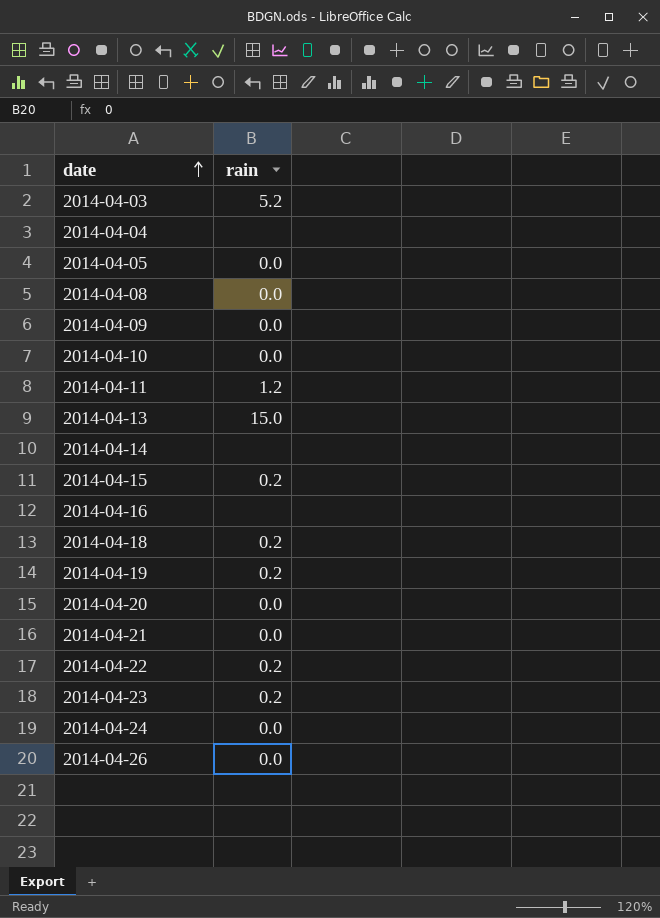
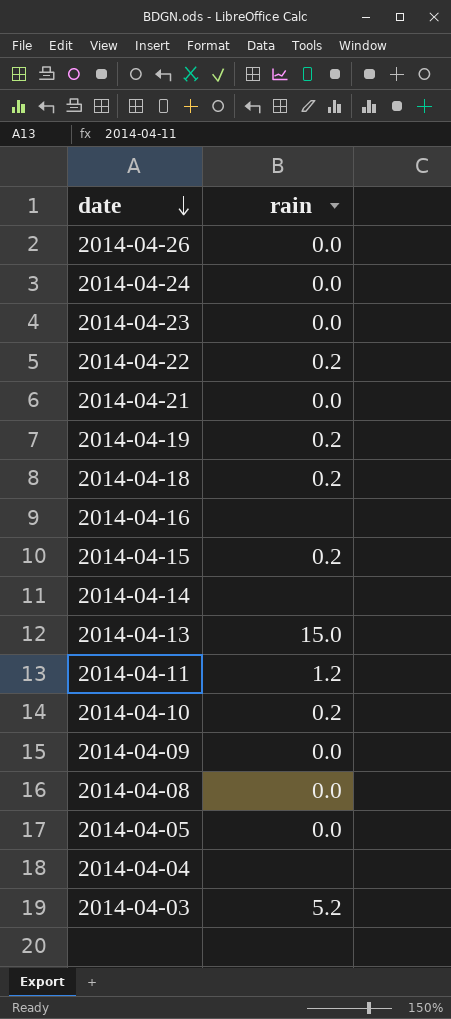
row order: date ascending -> date descending
row 2014-04-20: 0.0 -> none
2014-04-23 | rain: 0.2 -> 0.0
2014-04-10 | rain: 0.0 -> 0.2

